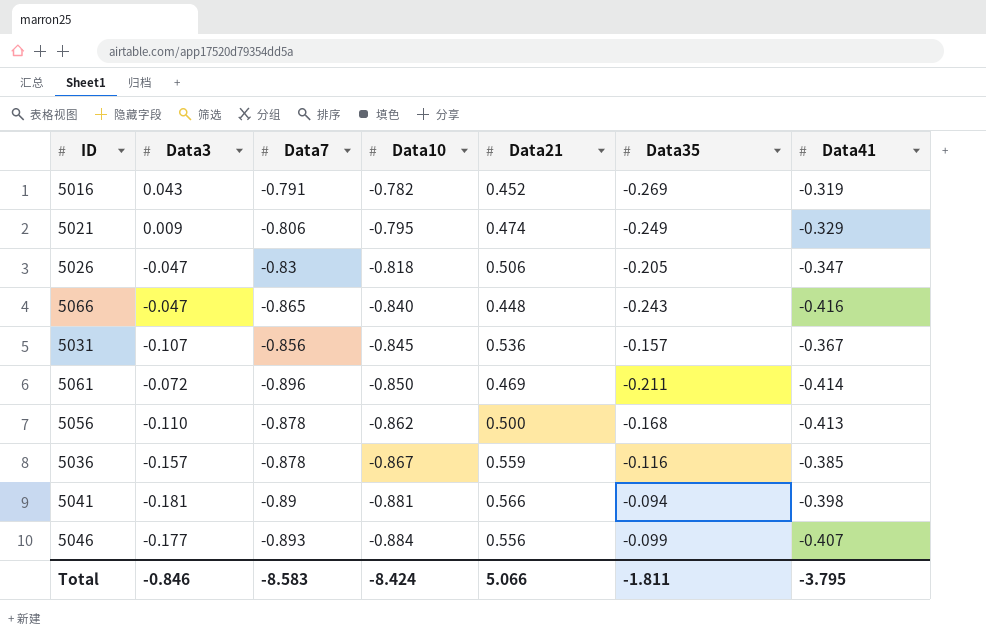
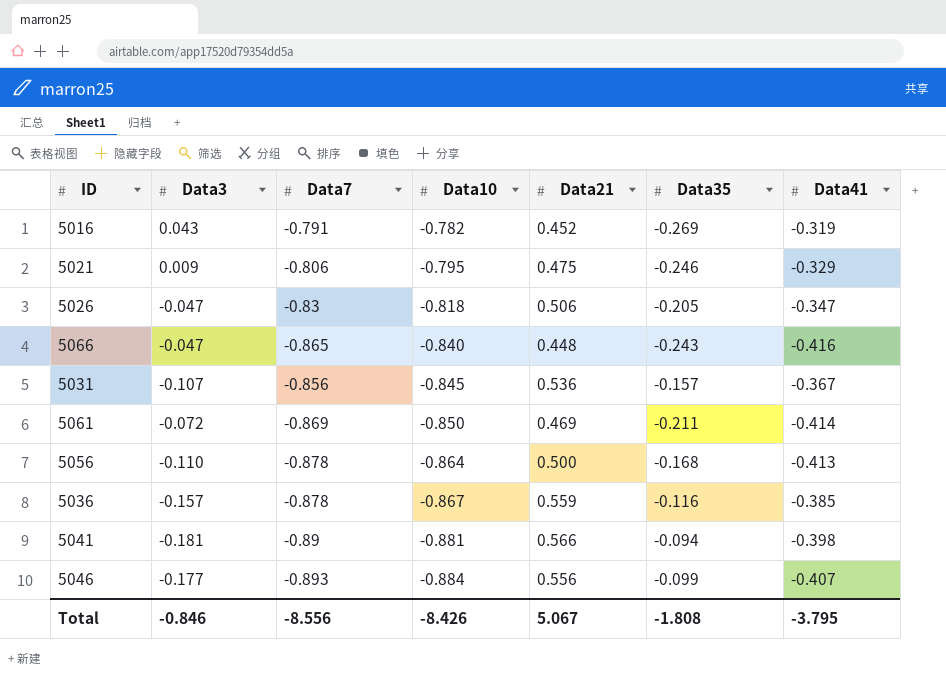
5021 | Data21: 0.474 -> 0.475
5021 | Data35: -0.249 -> -0.246
5061 | Data7: -0.896 -> -0.869
5056 | Data10: -0.862 -> -0.864
Total | Data7: -8.583 -> -8.556
Total | Data10: -8.424 -> -8.426
Total | Data21: 5.066 -> 5.067
Total | Data35: -1.811 -> -1.808

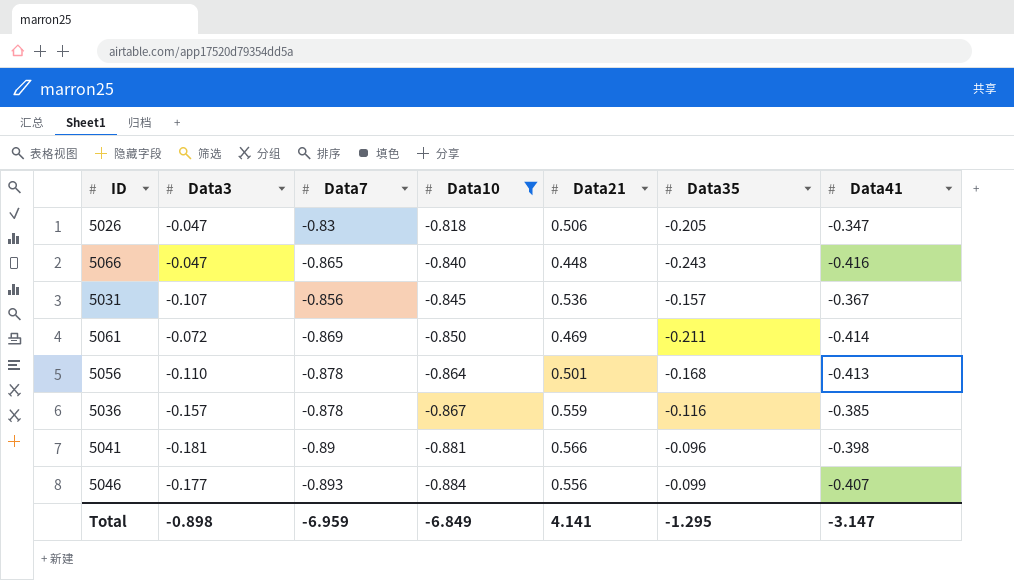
filter: none -> Data10 <= -0.818
5056 | Data21: 0.500 -> 0.501
5041 | Data35: -0.094 -> -0.096
Total | Data3: -0.846 -> -0.898
Total | Data7: -8.556 -> -6.959
Total | Data10: -8.426 -> -6.849
Total | Data21: 5.067 -> 4.141
Total | Data35: -1.808 -> -1.295
Total | Data41: -3.795 -> -3.147

